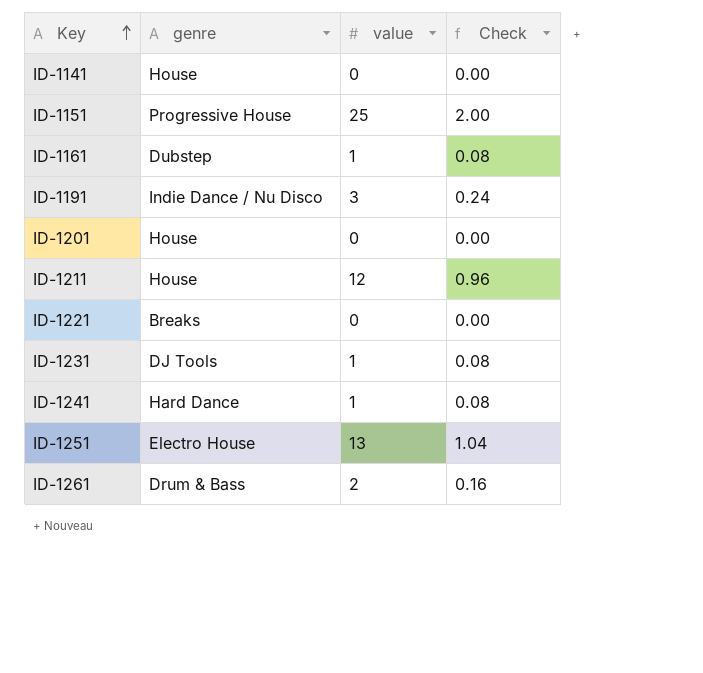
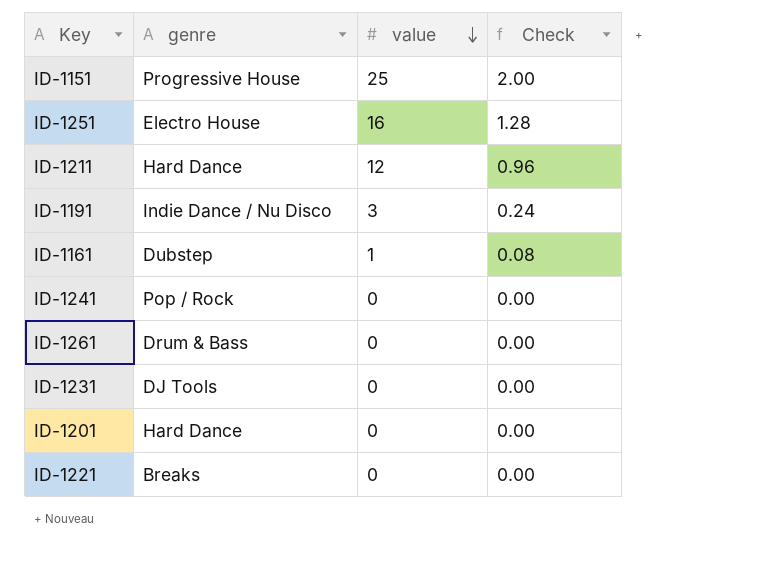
row order: Key ascending -> value descending
row ID-1141: House | 0 | 0.00 -> none
ID-1251 | value: 13 -> 16
ID-1251 | Check: 1.04 -> 1.28
ID-1211 | genre: House -> Hard Dance
ID-1241 | genre: Hard Dance -> Pop / Rock
ID-1241 | value: 1 -> 0
ID-1241 | Check: 0.08 -> 0.00
ID-1261 | value: 2 -> 0
ID-1261 | Check: 0.16 -> 0.00
ID-1231 | value: 1 -> 0
ID-1231 | Check: 0.08 -> 0.00
ID-1201 | genre: House -> Hard Dance

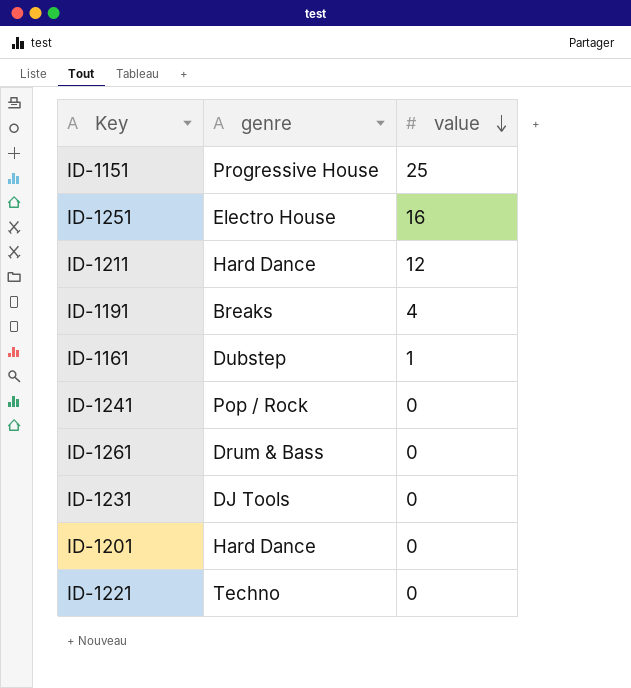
column Check | formula: [value] * 0.08 -> none
ID-1191 | genre: Indie Dance / Nu Disco -> Breaks
ID-1191 | value: 3 -> 4
ID-1221 | genre: Breaks -> Techno

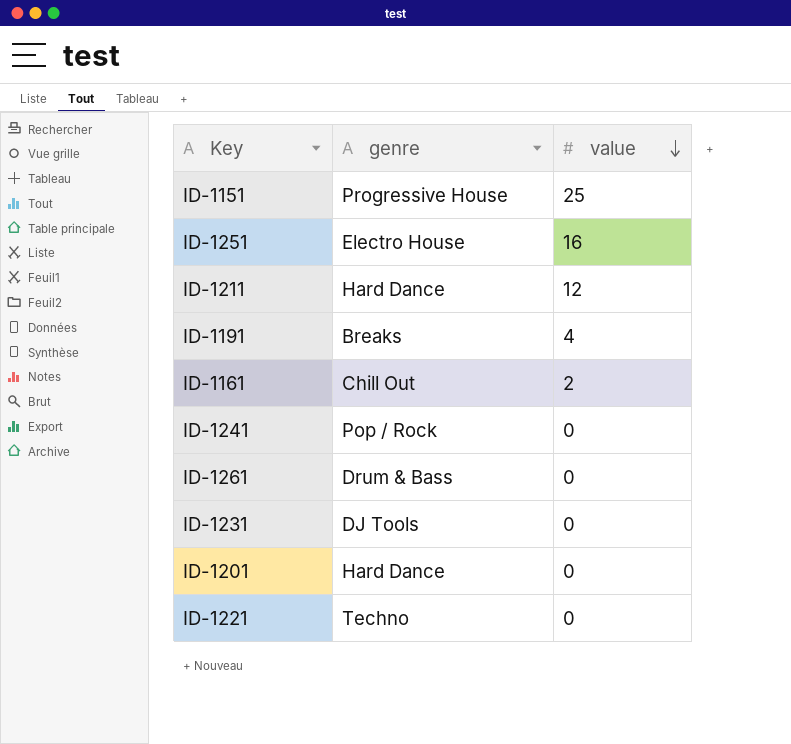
ID-1161 | genre: Dubstep -> Chill Out
ID-1161 | value: 1 -> 2

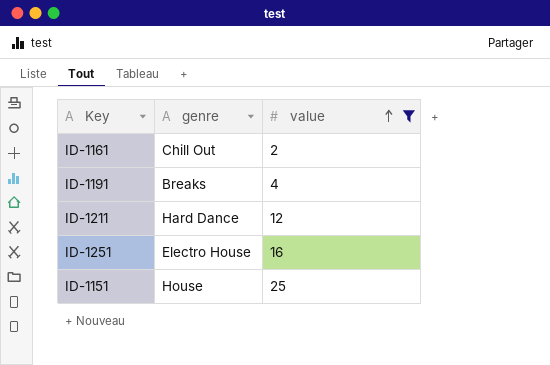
filter: none -> value != 0
row order: value descending -> value ascending
ID-1151 | genre: Progressive House -> House

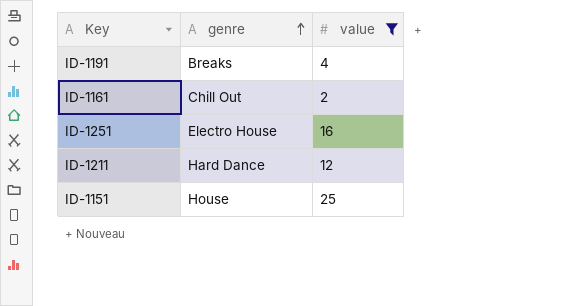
row order: value ascending -> genre ascending

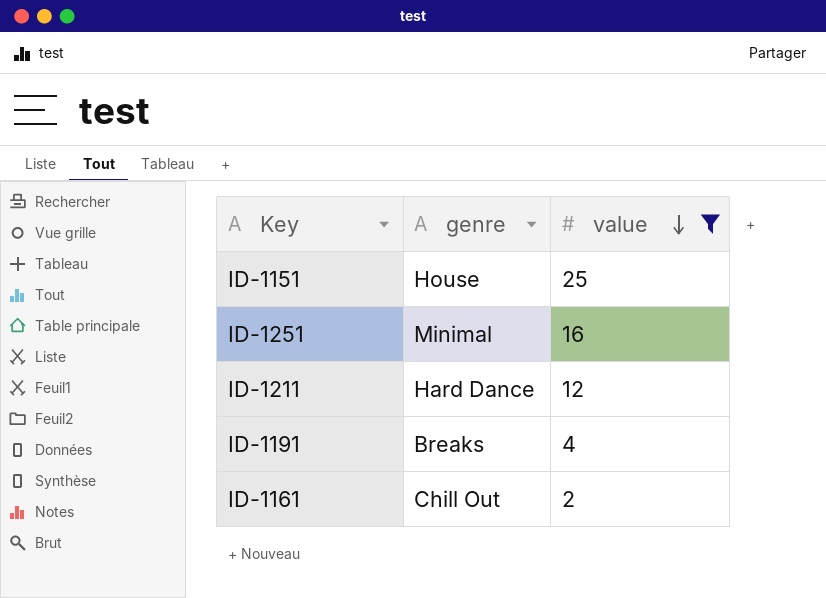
row order: genre ascending -> value descending
ID-1251 | genre: Electro House -> Minimal

